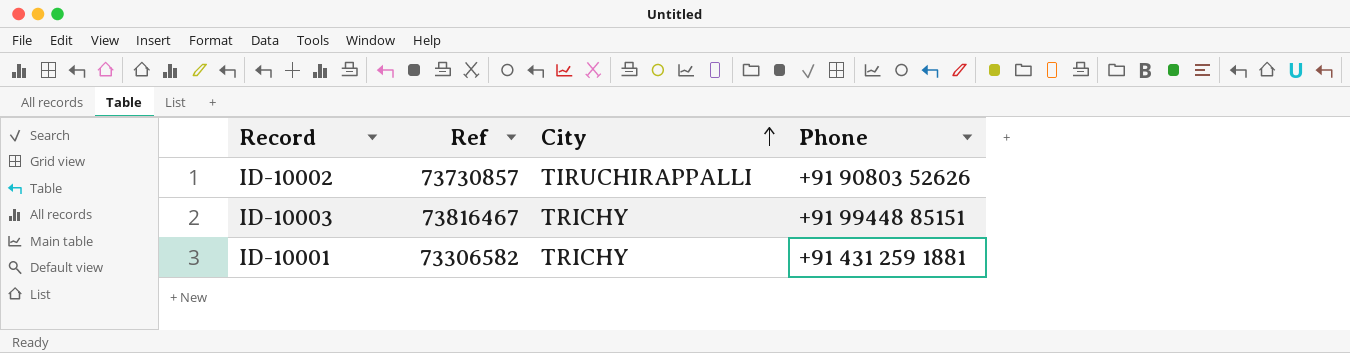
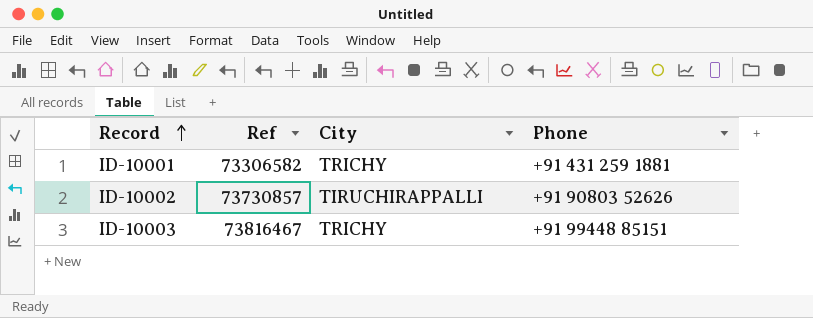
row order: City ascending -> Record ascending

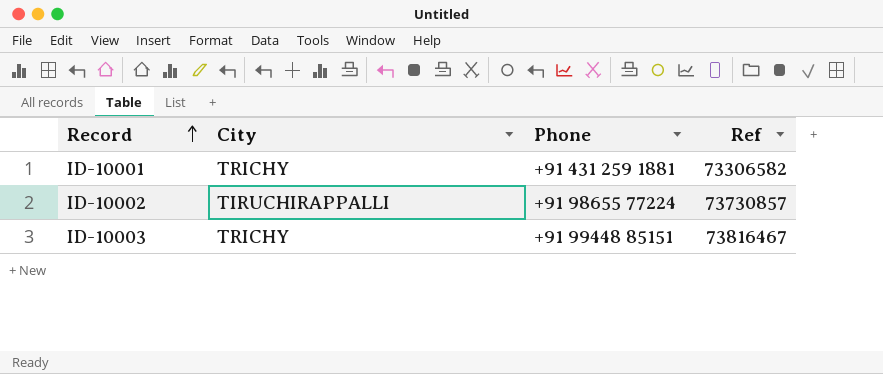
column Ref | position: 2 -> 4
ID-10002 | Phone: +91 90803 52626 -> +91 98655 77224

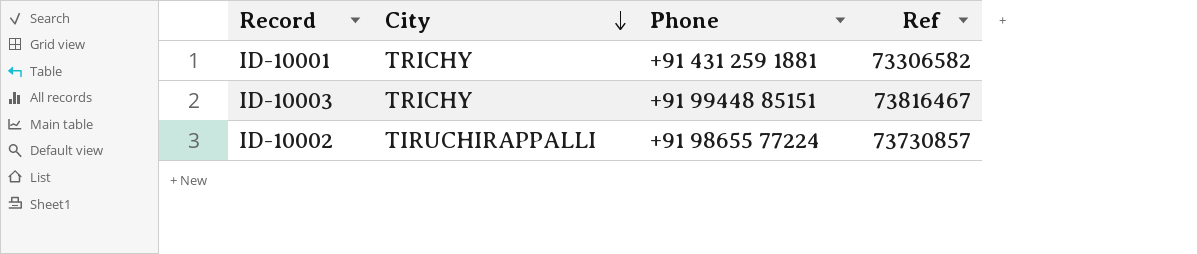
row order: Record ascending -> City descending

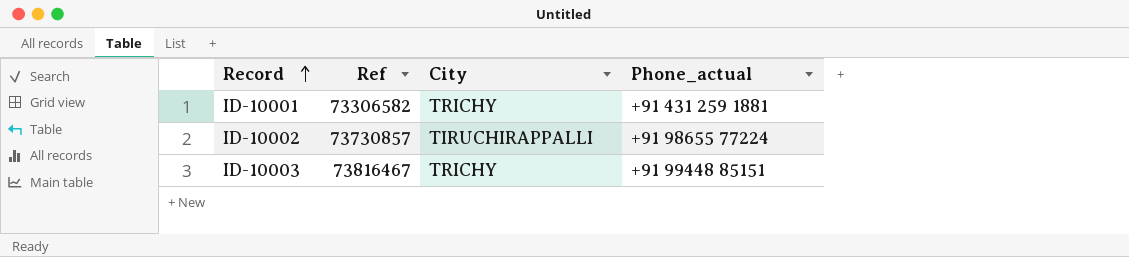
row order: City descending -> Record ascending
column Ref | position: 4 -> 2
column name: Phone -> Phone_actual

